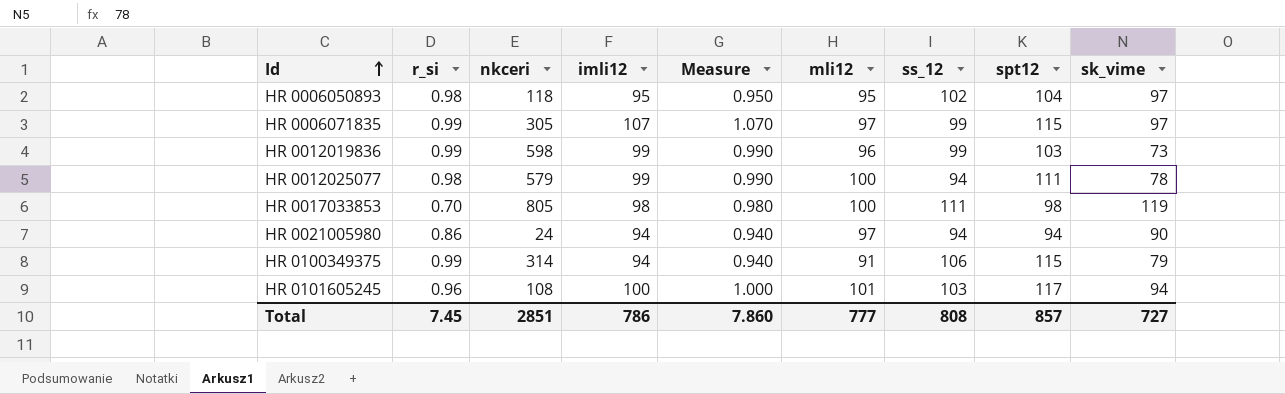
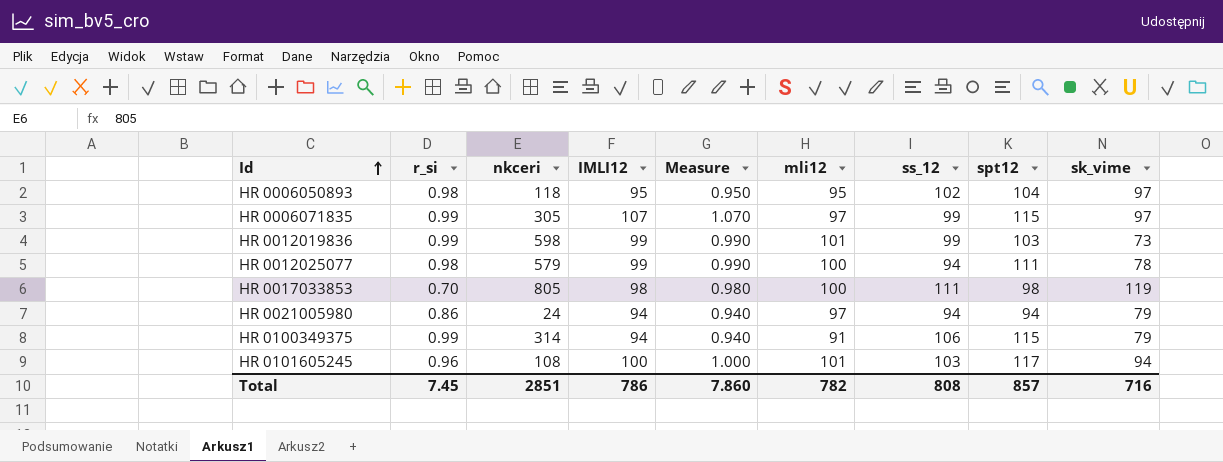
column name: imli12 -> IMLI12
HR 0012019836 | mli12: 96 -> 101
HR 0021005980 | sk_vime: 90 -> 79
Total | mli12: 777 -> 782
Total | sk_vime: 727 -> 716

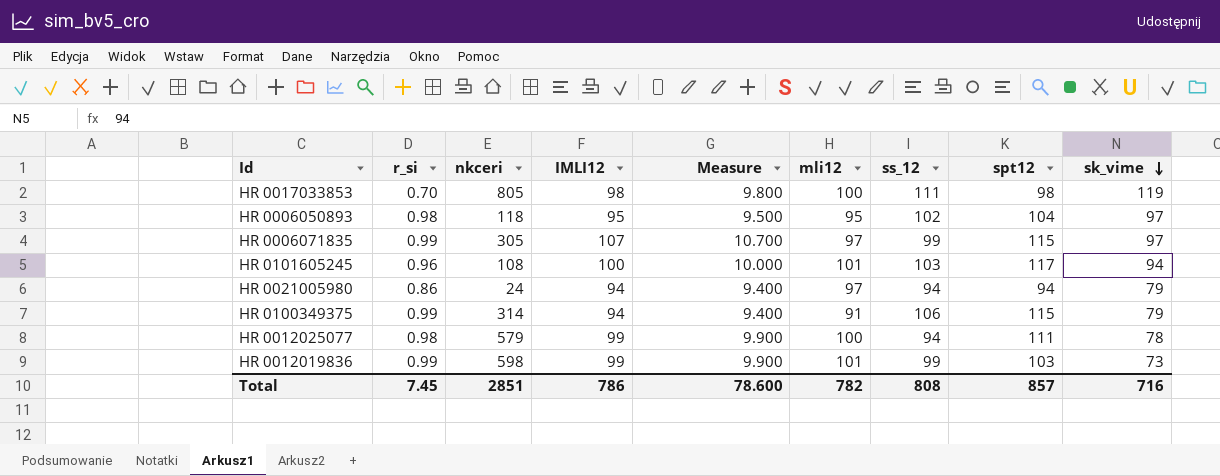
row order: Id ascending -> sk_vime descending
column Measure | formula: [IMLI12] * 0.01 -> [IMLI12] * 0.1
Total | Measure: 7.860 -> 78.600

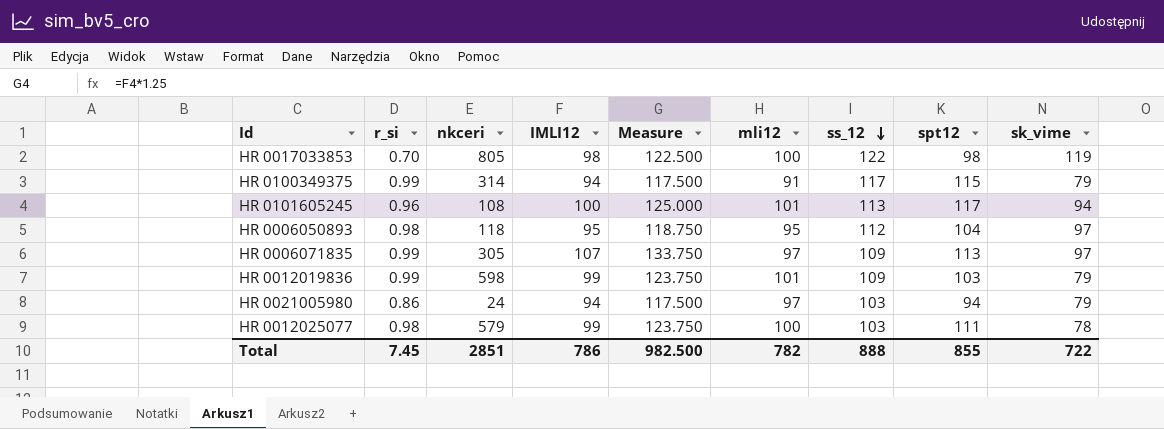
row order: sk_vime descending -> ss_12 descending
column Measure | formula: [IMLI12] * 0.1 -> [IMLI12] * 1.25
HR 0017033853 | ss_12: 111 -> 122
HR 0100349375 | ss_12: 106 -> 117
HR 0101605245 | ss_12: 103 -> 113
HR 0006050893 | ss_12: 102 -> 112
HR 0006071835 | ss_12: 99 -> 109
HR 0006071835 | spt12: 115 -> 113
HR 0012019836 | ss_12: 99 -> 109
HR 0012019836 | sk_vime: 73 -> 79
HR 0021005980 | ss_12: 94 -> 103
HR 0012025077 | ss_12: 94 -> 103
Total | Measure: 78.600 -> 982.500
Total | ss_12: 808 -> 888
Total | spt12: 857 -> 855
Total | sk_vime: 716 -> 722

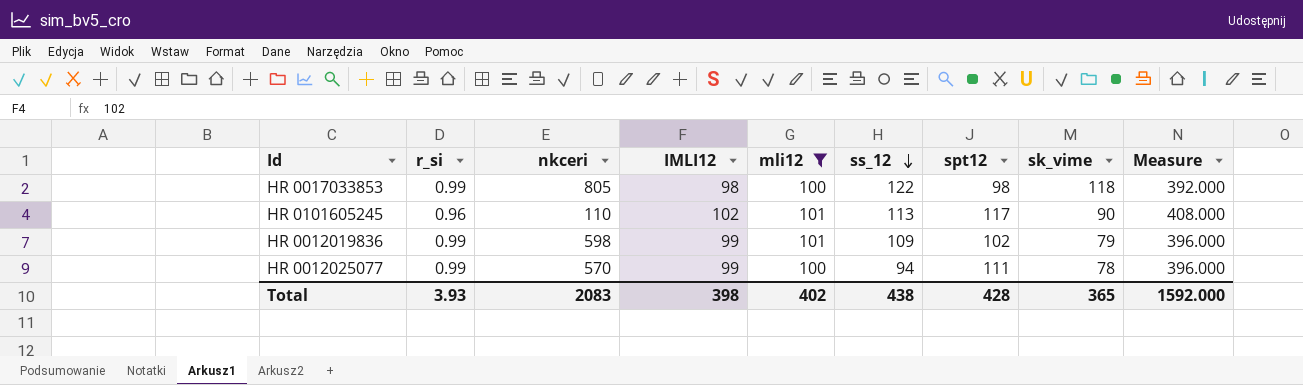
filter: none -> mli12 >= 100
column Measure | formula: [IMLI12] * 1.25 -> [IMLI12] * 4
column Measure | position: 5 -> 9
HR 0017033853 | r_si: 0.70 -> 0.99
HR 0017033853 | sk_vime: 119 -> 118
HR 0101605245 | nkceri: 108 -> 110
HR 0101605245 | IMLI12: 100 -> 102
HR 0101605245 | sk_vime: 94 -> 90
HR 0012019836 | spt12: 103 -> 102
HR 0012025077 | r_si: 0.98 -> 0.99
HR 0012025077 | nkceri: 579 -> 570
HR 0012025077 | ss_12: 103 -> 94
Total | r_si: 7.45 -> 3.93
Total | nkceri: 2851 -> 2083
Total | IMLI12: 786 -> 398
Total | mli12: 782 -> 402
Total | ss_12: 888 -> 438
Total | spt12: 855 -> 428
Total | sk_vime: 722 -> 365
Total | Measure: 982.500 -> 1592.000

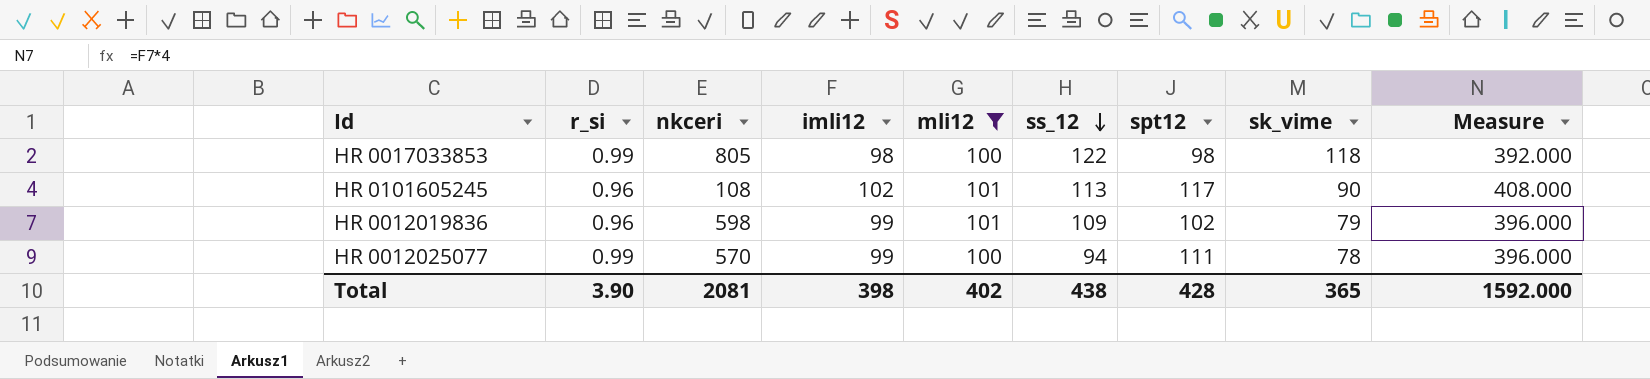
column name: IMLI12 -> imli12
HR 0101605245 | nkceri: 110 -> 108
HR 0012019836 | r_si: 0.99 -> 0.96
Total | r_si: 3.93 -> 3.90
Total | nkceri: 2083 -> 2081

